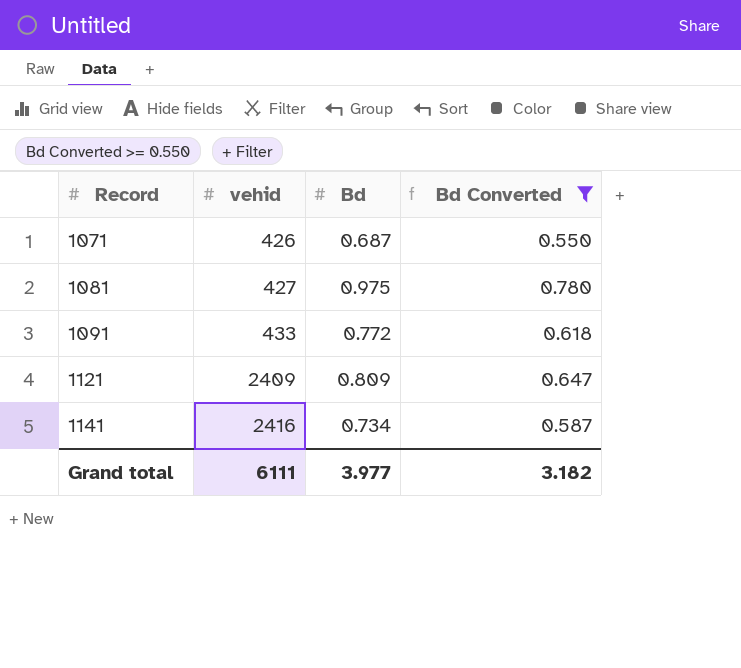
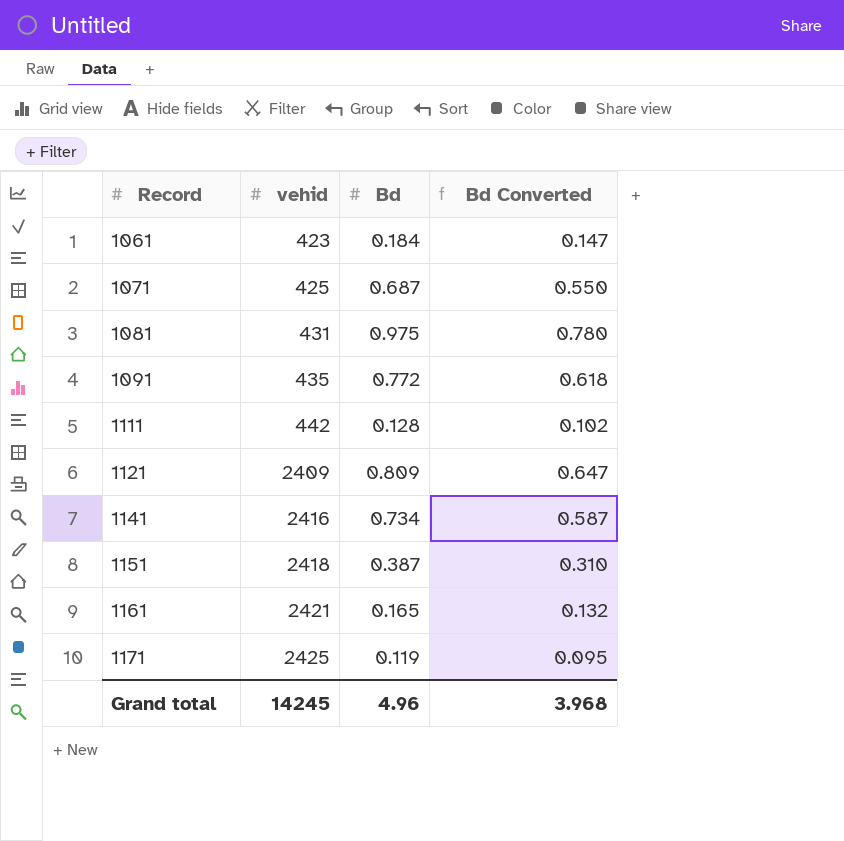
filter: Bd Converted >= 0.550 -> none
1071 | vehid: 426 -> 425
1081 | vehid: 427 -> 431
1091 | vehid: 433 -> 435
Grand total | vehid: 6111 -> 14245
Grand total | Bd: 3.977 -> 4.96
Grand total | Bd Converted: 3.182 -> 3.968

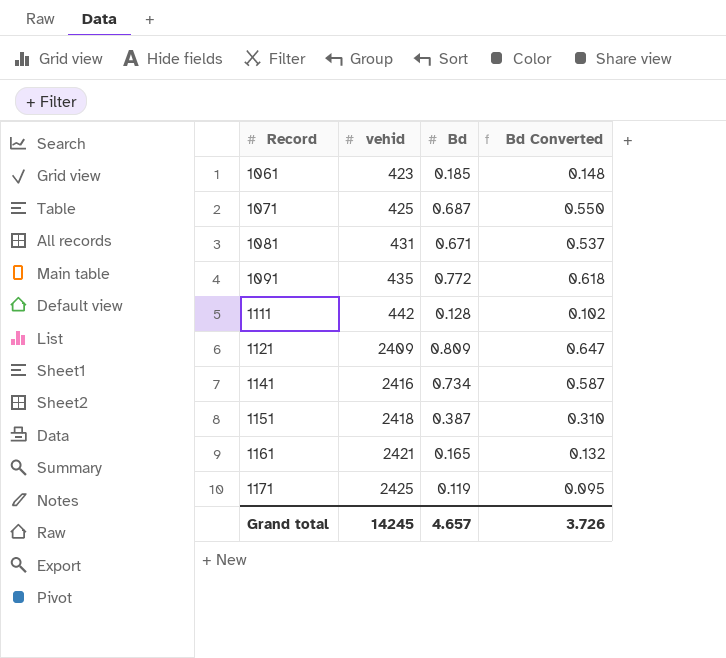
1061 | Bd: 0.184 -> 0.185
1061 | Bd Converted: 0.147 -> 0.148
1081 | Bd: 0.975 -> 0.671
1081 | Bd Converted: 0.780 -> 0.537
Grand total | Bd: 4.96 -> 4.657
Grand total | Bd Converted: 3.968 -> 3.726

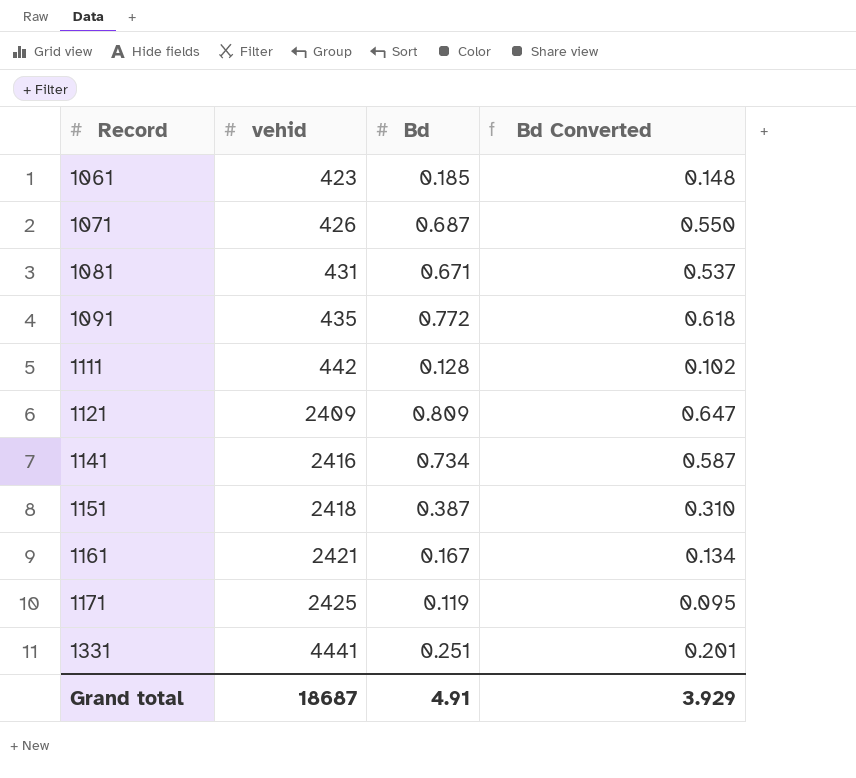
1071 | vehid: 425 -> 426
1161 | Bd: 0.165 -> 0.167
1161 | Bd Converted: 0.132 -> 0.134
row 1331: none -> 4441 | 0.251 | 0.201
Grand total | vehid: 14245 -> 18687
Grand total | Bd: 4.657 -> 4.91
Grand total | Bd Converted: 3.726 -> 3.929

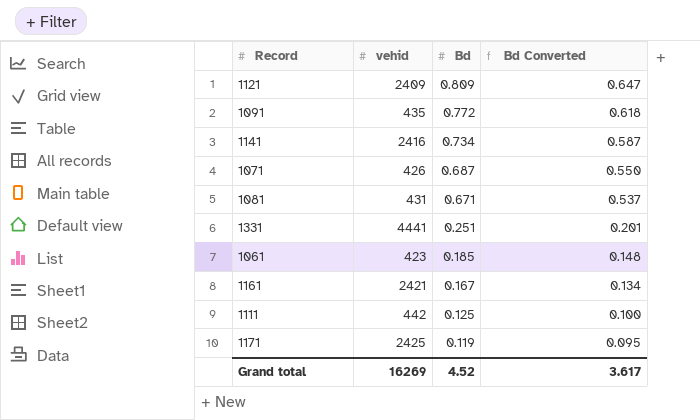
row order: Record ascending -> Bd descending
row 1151: 2418 | 0.387 | 0.310 -> none
1111 | Bd: 0.128 -> 0.125
1111 | Bd Converted: 0.102 -> 0.100
Grand total | vehid: 18687 -> 16269
Grand total | Bd: 4.91 -> 4.52
Grand total | Bd Converted: 3.929 -> 3.617

